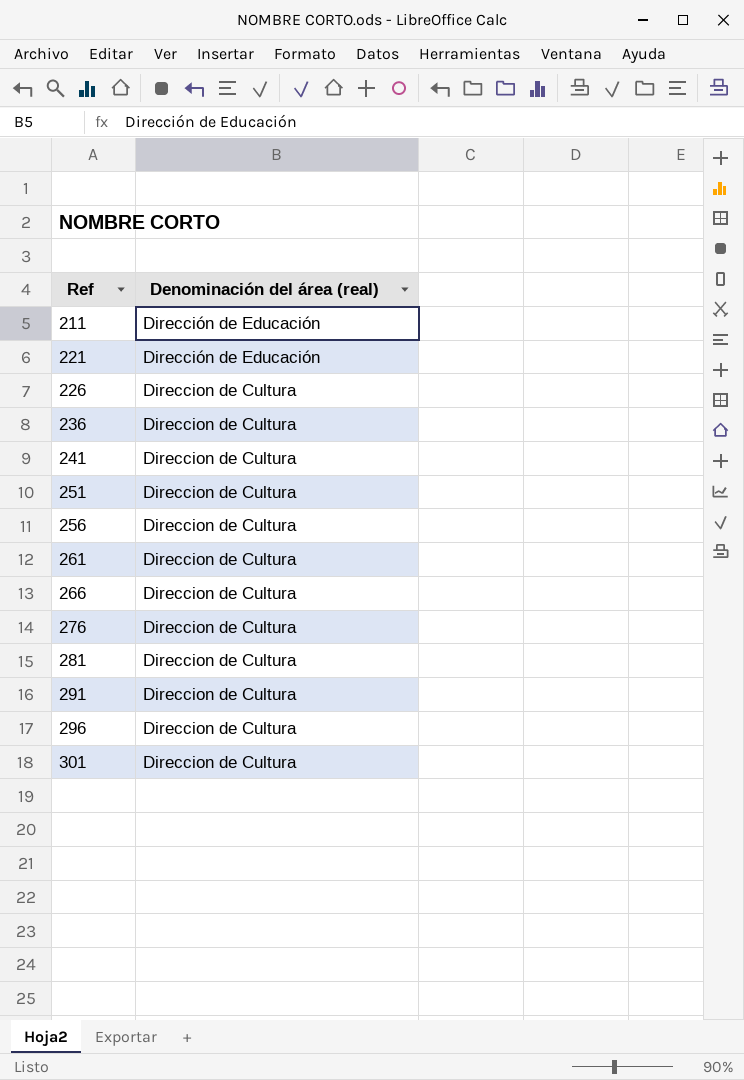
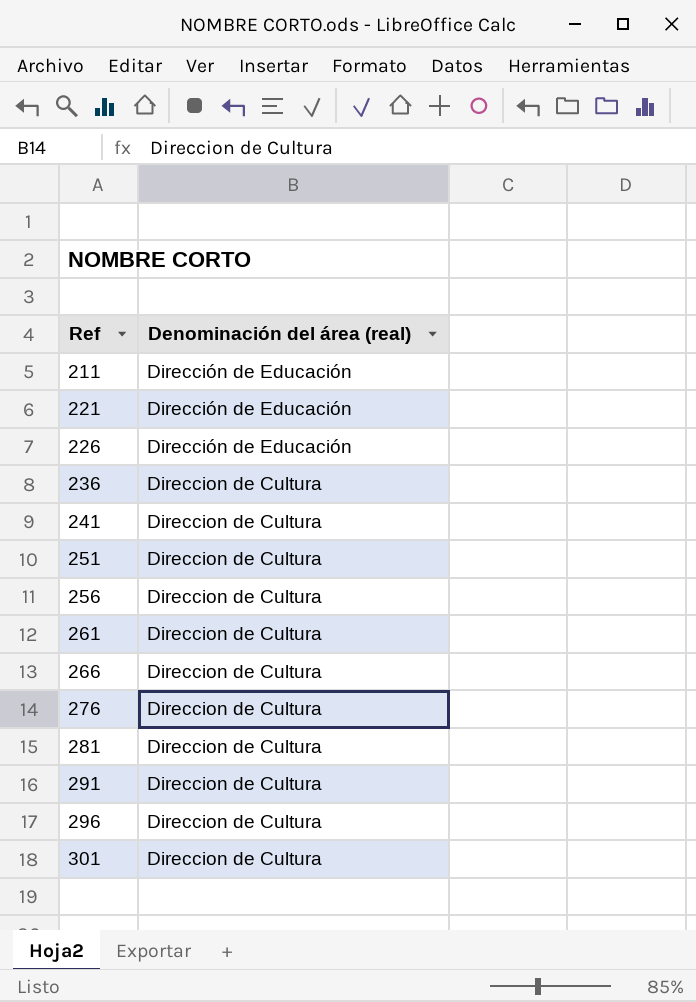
226 | Denominación del área (real): Direccion de Cultura -> Dirección de Educación

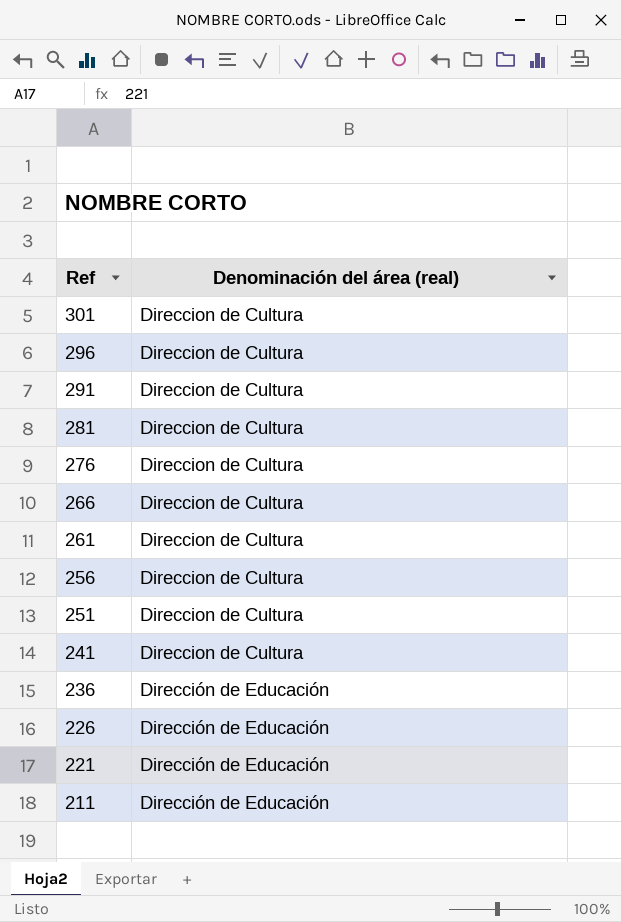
row order: Ref ascending -> Ref descending
236 | Denominación del área (real): Direccion de Cultura -> Dirección de Educación

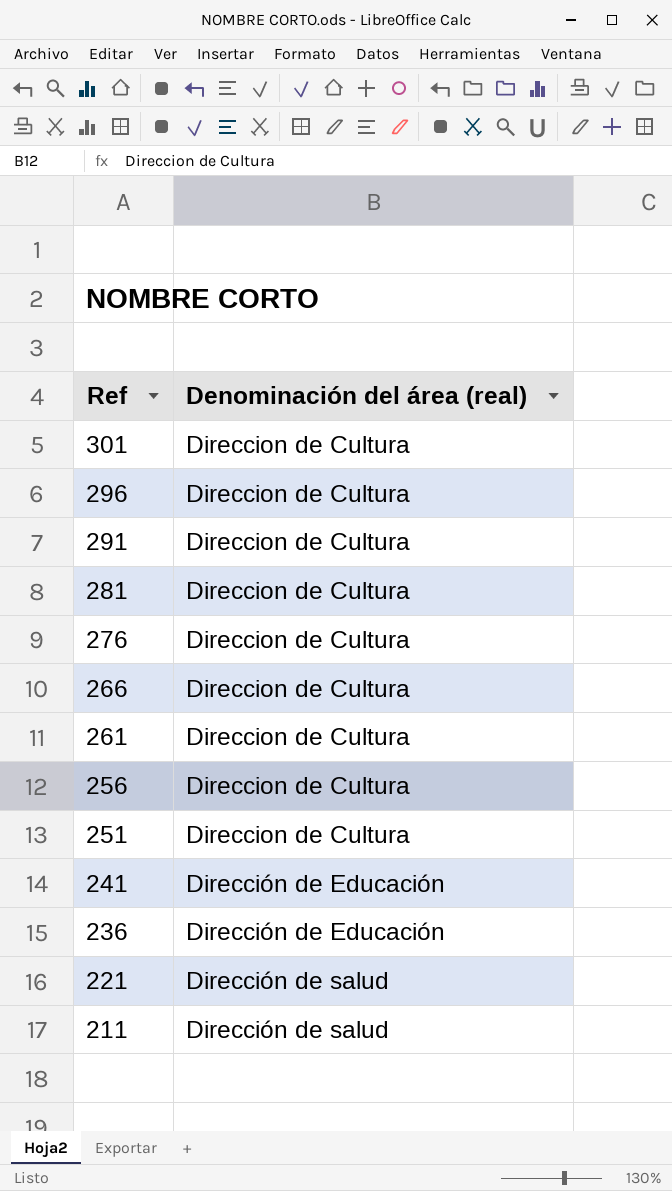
row 226: Dirección de Educación -> none
241 | Denominación del área (real): Direccion de Cultura -> Dirección de Educación
221 | Denominación del área (real): Dirección de Educación -> Dirección de salud
211 | Denominación del área (real): Dirección de Educación -> Dirección de salud

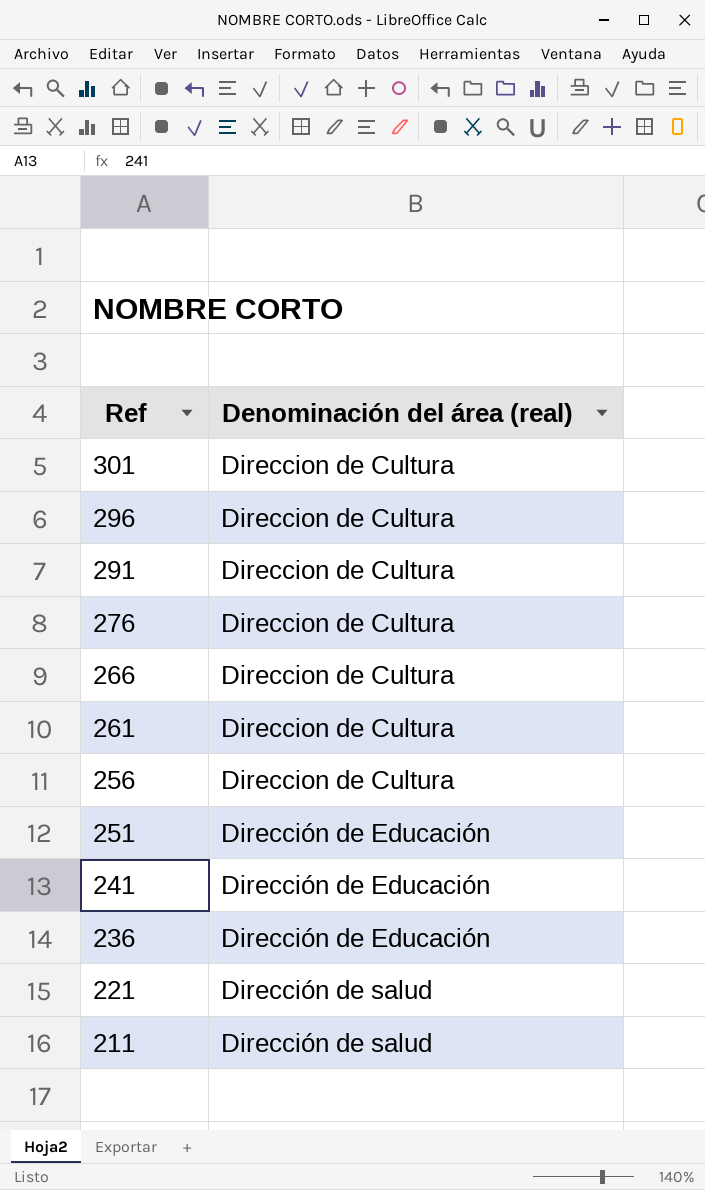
row 281: Direccion de Cultura -> none
251 | Denominación del área (real): Direccion de Cultura -> Dirección de Educación

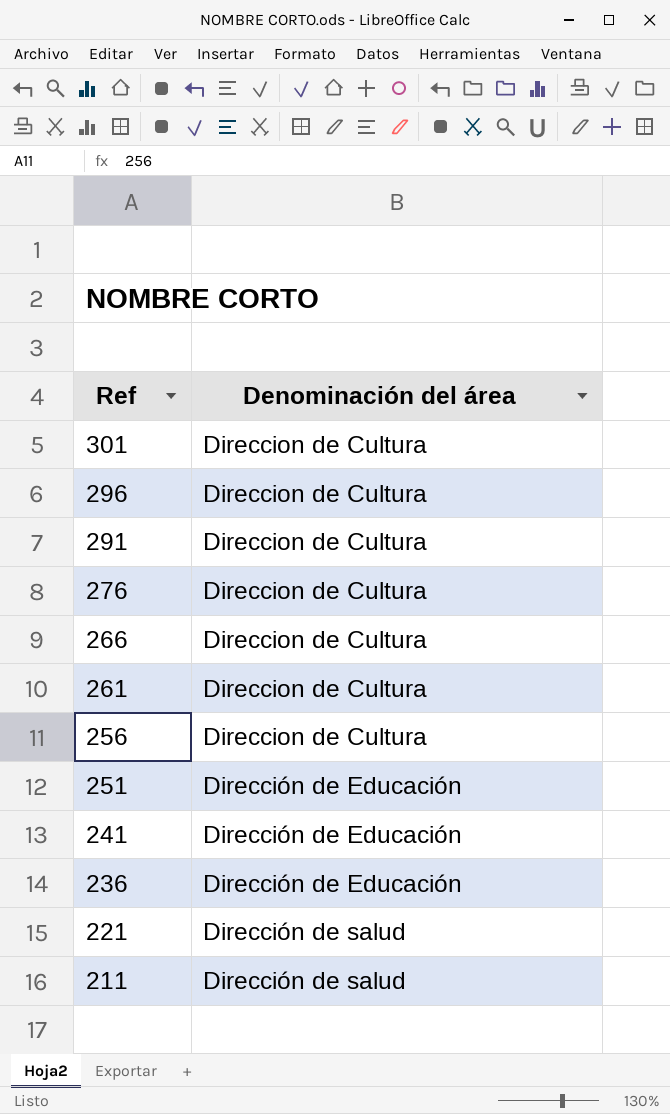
column name: Denominación del área (real) -> Denominación del área

